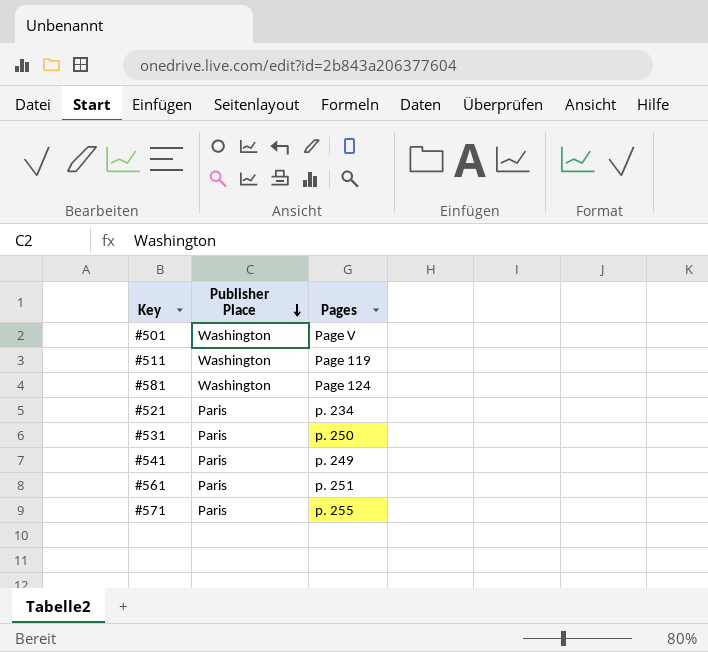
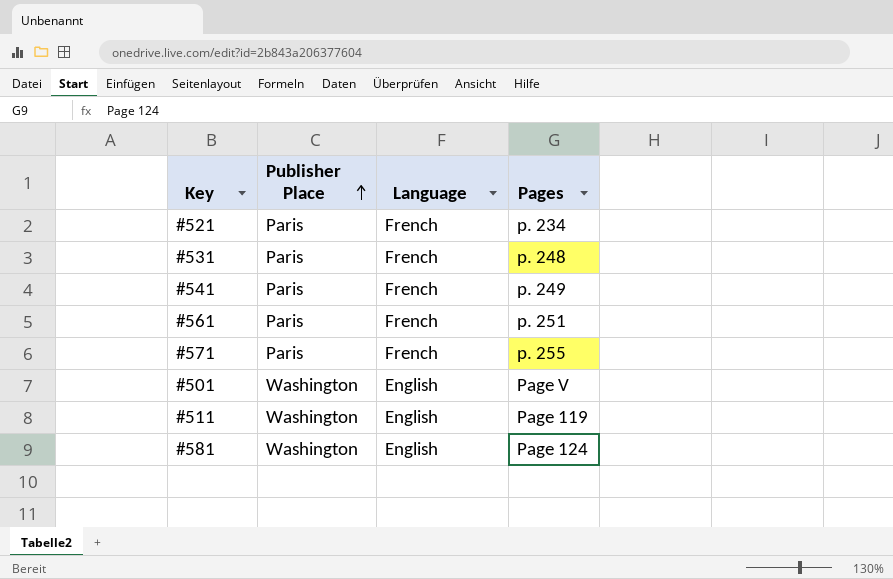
row order: Publisher Place descending -> Publisher Place ascending
column Language | position: none -> 3
#531 | Pages: p. 250 -> p. 248

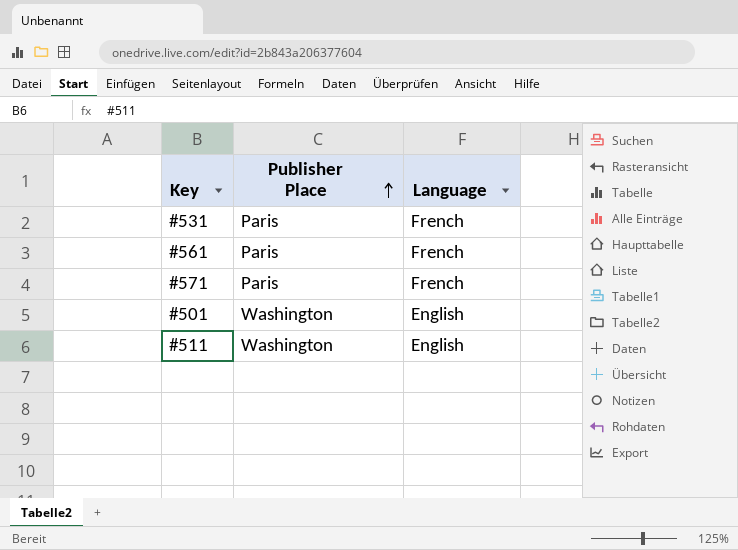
column Pages | position: 4 -> none
row #521: Paris | French | p. 234 -> none
row #541: Paris | French | p. 249 -> none
row #581: Washington | English | Page 124 -> none

